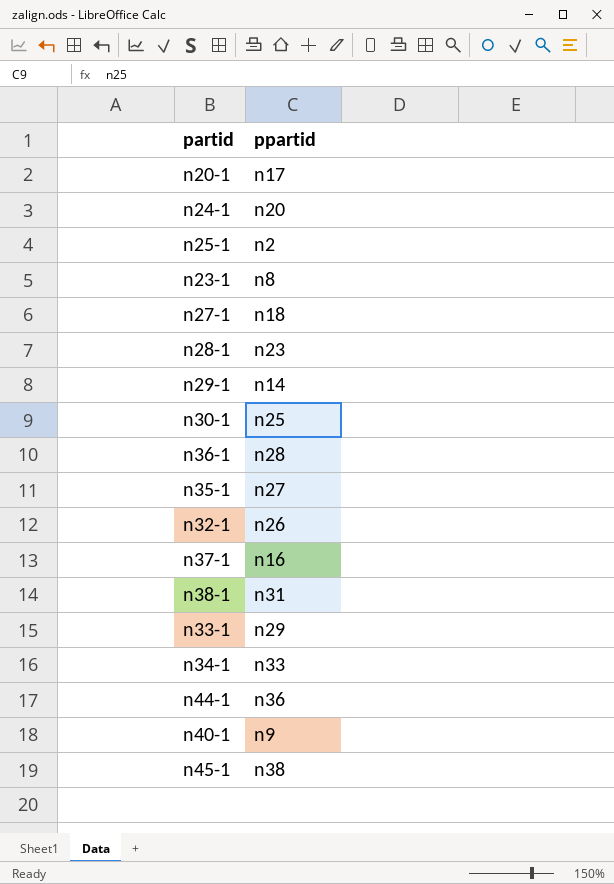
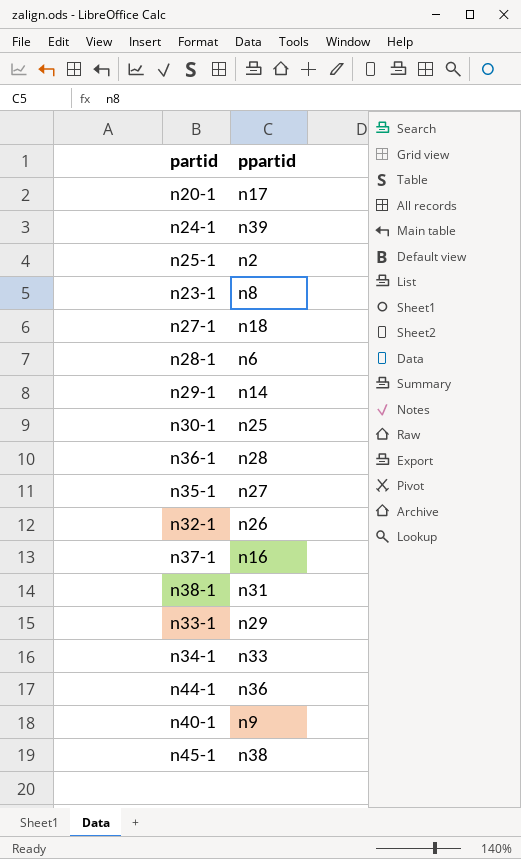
n24-1 | ppartid: n20 -> n39
n28-1 | ppartid: n23 -> n6

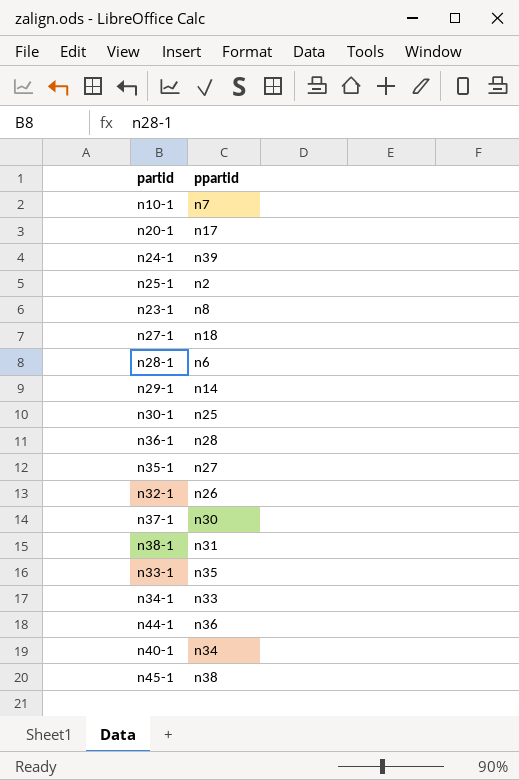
row n10-1: none -> n7
n37-1 | ppartid: n16 -> n30
n33-1 | ppartid: n29 -> n35
n40-1 | ppartid: n9 -> n34

